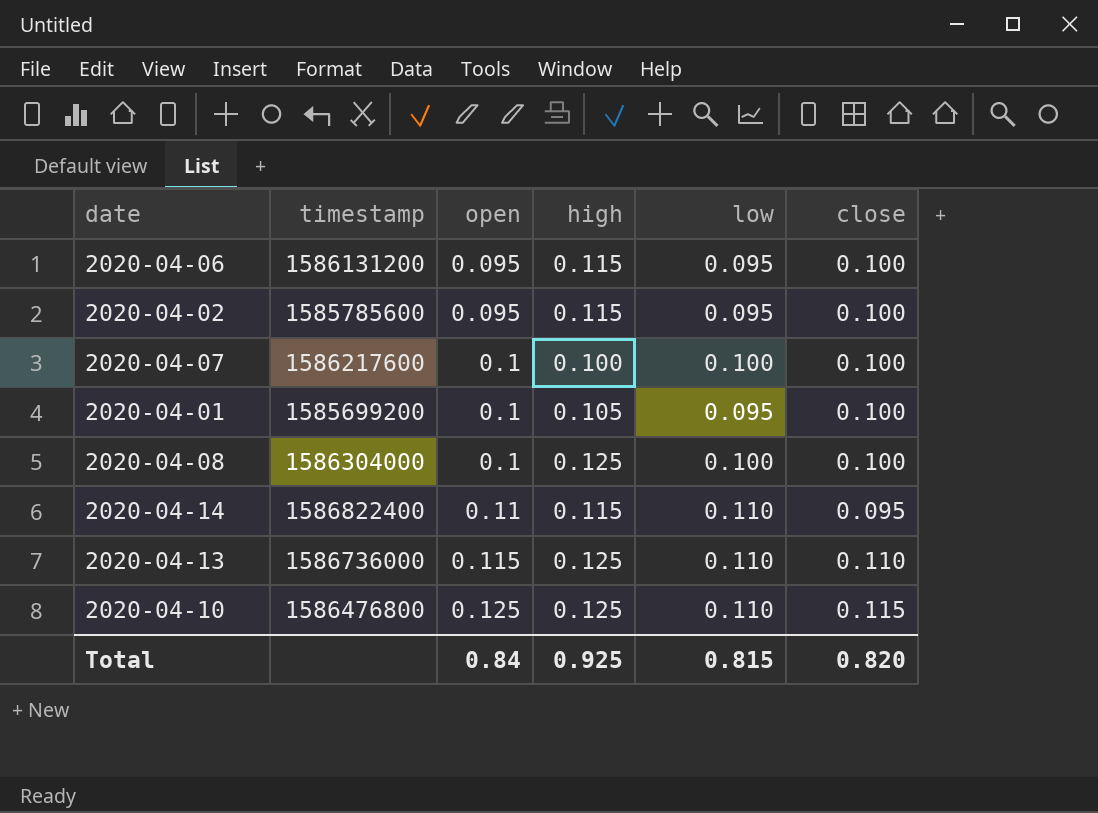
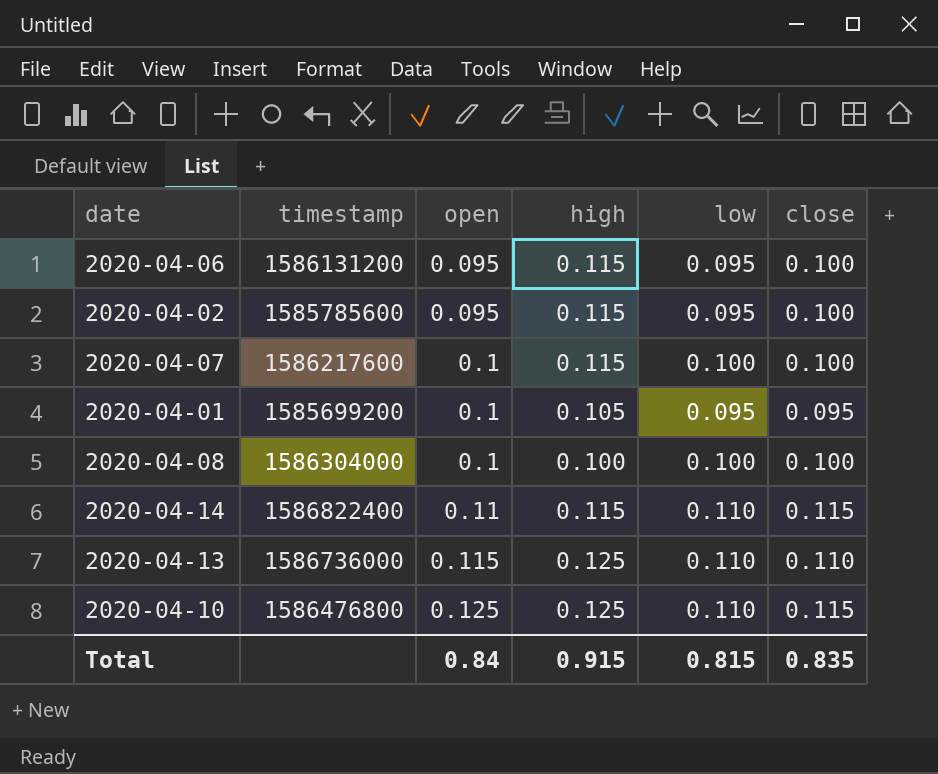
2020-04-07 | high: 0.100 -> 0.115
2020-04-01 | close: 0.100 -> 0.095
2020-04-08 | high: 0.125 -> 0.100
2020-04-14 | close: 0.095 -> 0.115
Total | high: 0.925 -> 0.915
Total | close: 0.820 -> 0.835

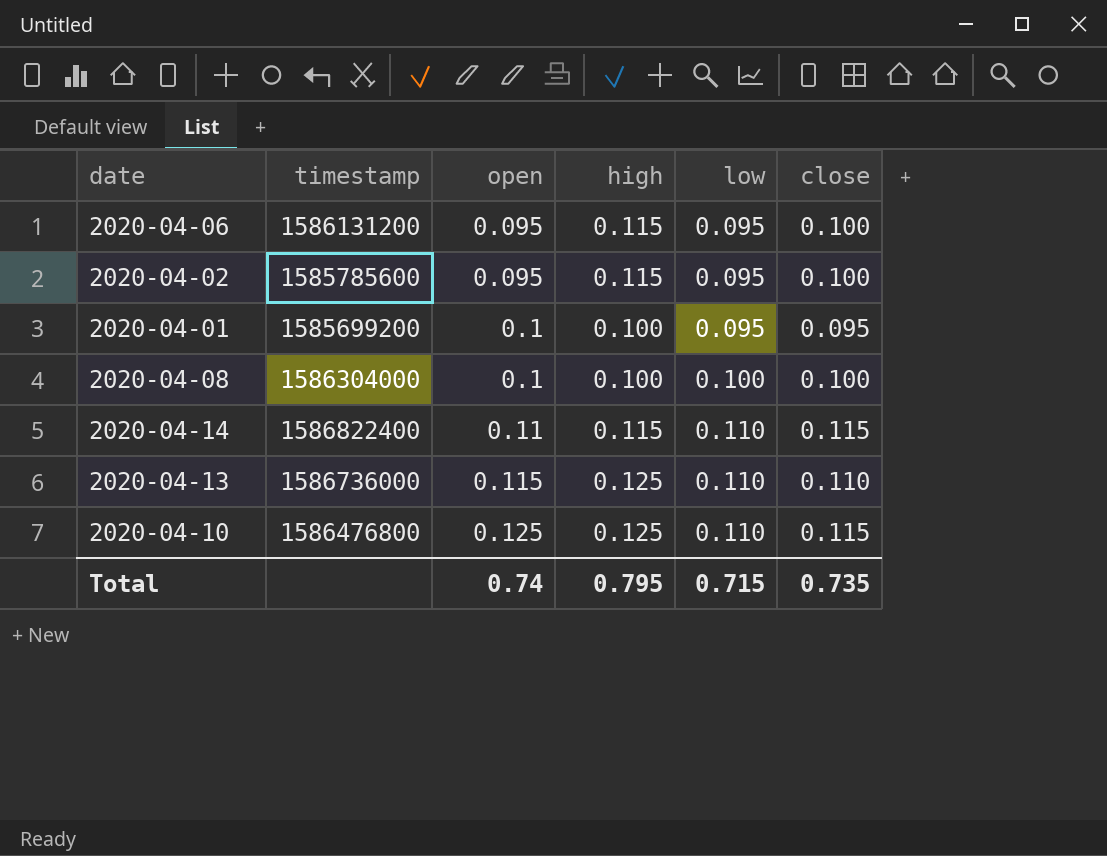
row 2020-04-07: 1586217600 | 0.1 | 0.115 | 0.100 | 0.100 -> none
2020-04-01 | high: 0.105 -> 0.100
Total | open: 0.84 -> 0.74
Total | high: 0.915 -> 0.795
Total | low: 0.815 -> 0.715
Total | close: 0.835 -> 0.735

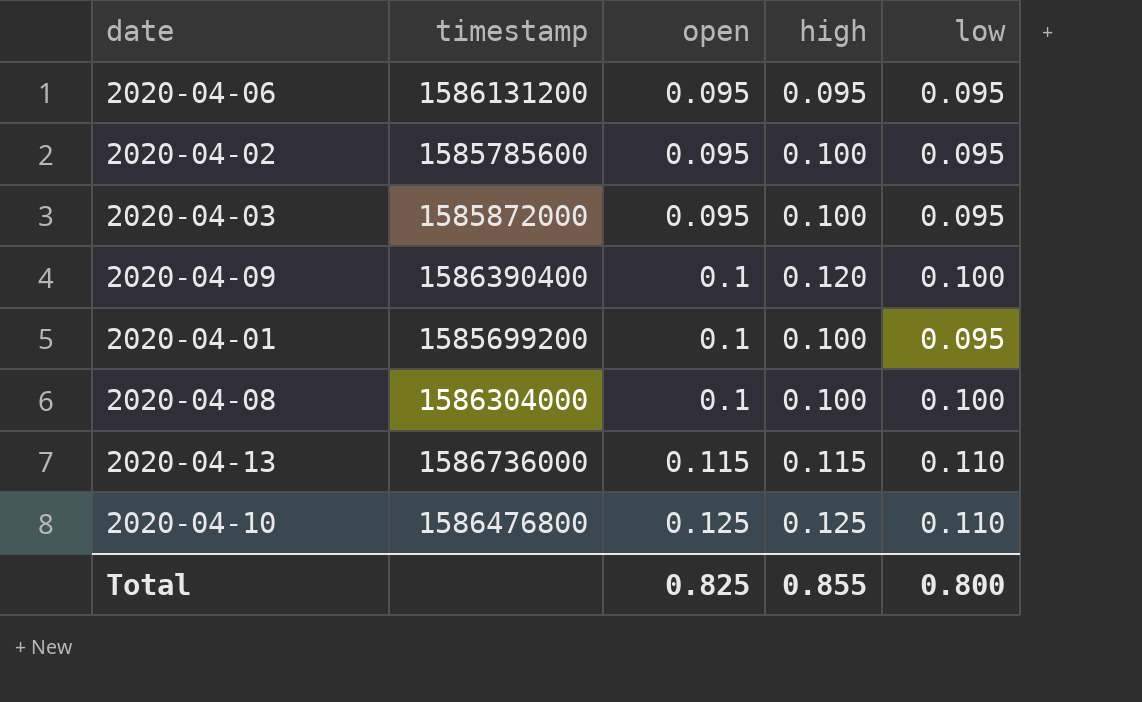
column close | position: 6 -> none
row 2020-04-14: 1586822400 | 0.11 | 0.115 | 0.110 | 0.115 -> none
2020-04-06 | high: 0.115 -> 0.095
2020-04-02 | high: 0.115 -> 0.100
row 2020-04-03: none -> 1585872000 | 0.095 | 0.100 | 0.095
row 2020-04-09: none -> 1586390400 | 0.1 | 0.120 | 0.100
2020-04-13 | high: 0.125 -> 0.115
Total | open: 0.74 -> 0.825
Total | high: 0.795 -> 0.855
Total | low: 0.715 -> 0.800

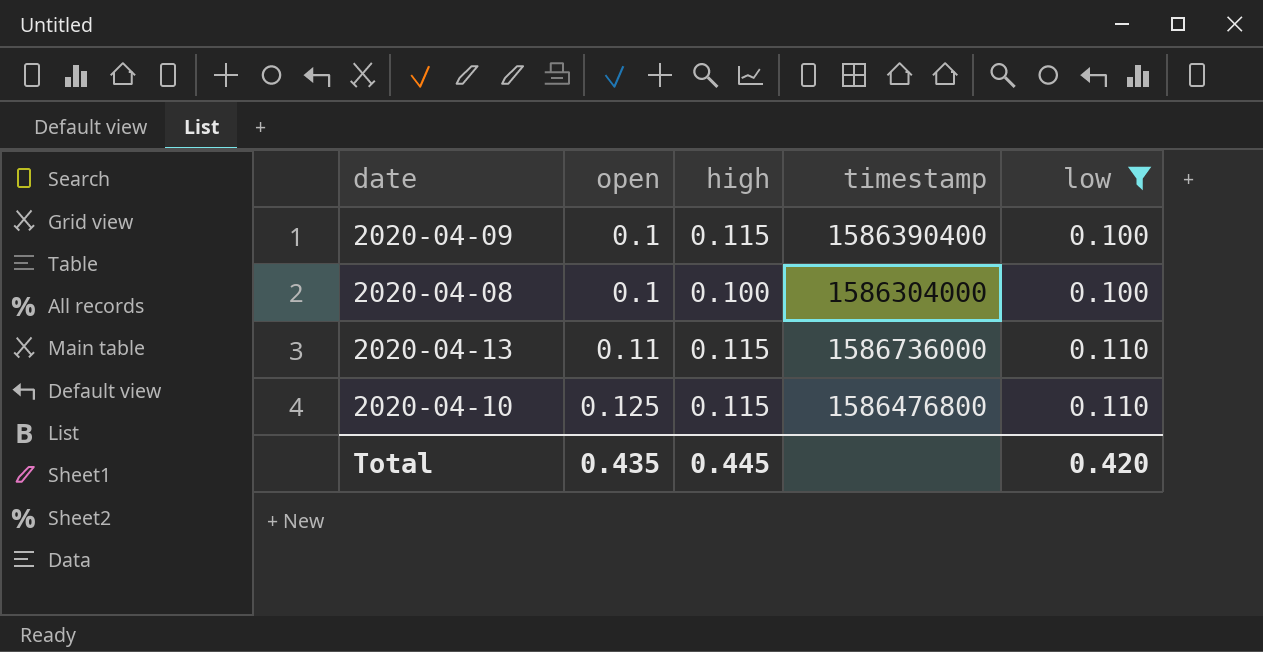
filter: none -> low != 0.095
column timestamp | position: 2 -> 4
2020-04-09 | high: 0.120 -> 0.115
2020-04-13 | open: 0.115 -> 0.11
2020-04-10 | high: 0.125 -> 0.115
Total | open: 0.825 -> 0.435
Total | high: 0.855 -> 0.445
Total | low: 0.800 -> 0.420

